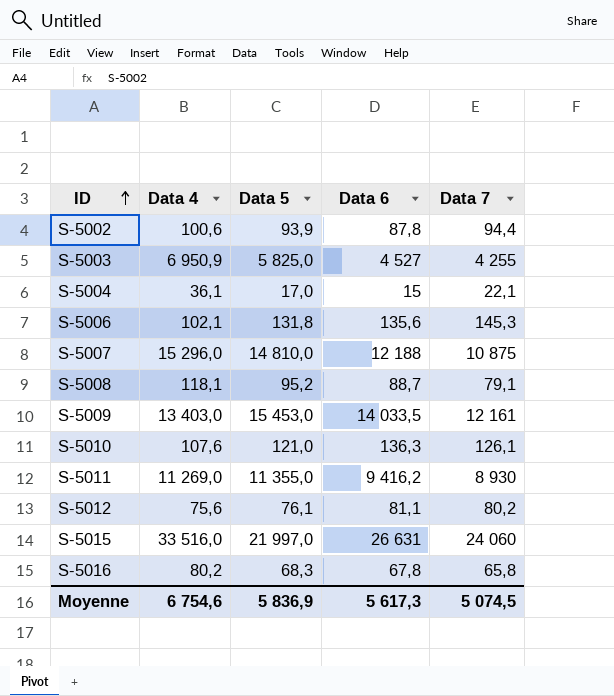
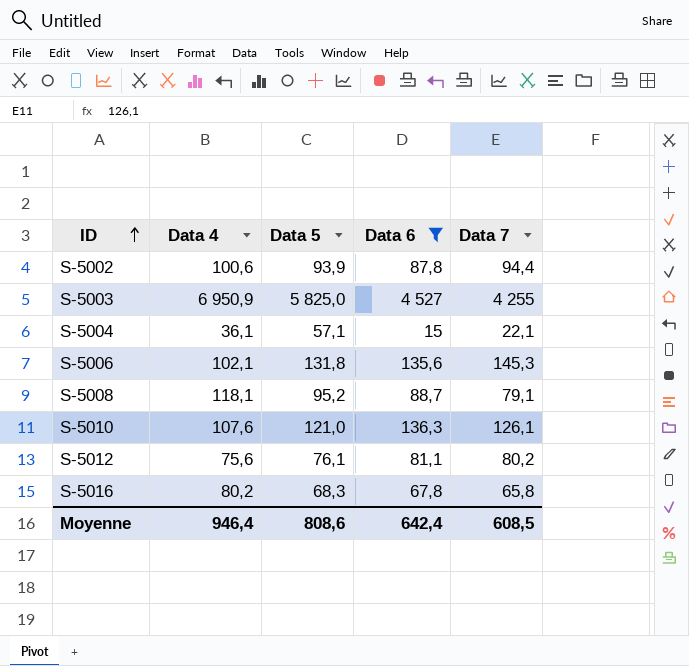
filter: none -> Data 6 <= 4 527
S-5004 | Data 5: 17,0 -> 57,1
Moyenne | Data 4: 6 754,6 -> 946,4
Moyenne | Data 5: 5 836,9 -> 808,6
Moyenne | Data 6: 5 617,3 -> 642,4
Moyenne | Data 7: 5 074,5 -> 608,5

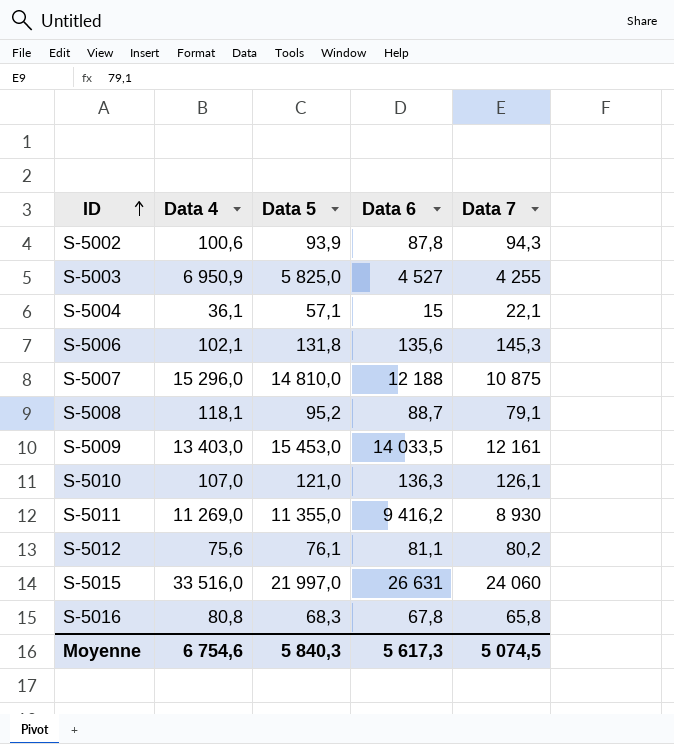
filter: Data 6 <= 4 527 -> none
S-5002 | Data 7: 94,4 -> 94,3
S-5010 | Data 4: 107,6 -> 107,0
S-5016 | Data 4: 80,2 -> 80,8
Moyenne | Data 4: 946,4 -> 6 754,6
Moyenne | Data 5: 808,6 -> 5 840,3
Moyenne | Data 6: 642,4 -> 5 617,3
Moyenne | Data 7: 608,5 -> 5 074,5

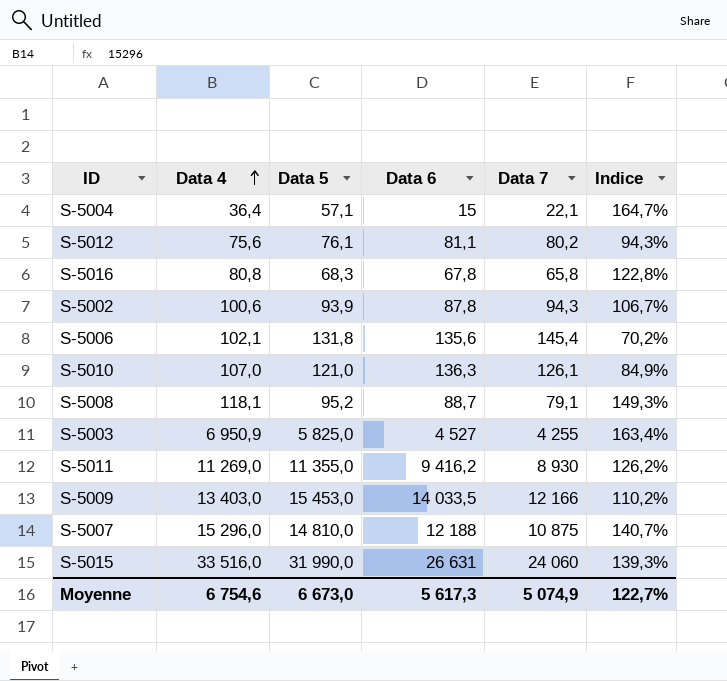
row order: ID ascending -> Data 4 ascending
column Indice | formula: none -> [Data 4] / [Data 7]
S-5004 | Data 4: 36,1 -> 36,4
S-5006 | Data 7: 145,3 -> 145,4
S-5009 | Data 7: 12 161 -> 12 166
S-5015 | Data 5: 21 997,0 -> 31 990,0
Moyenne | Data 5: 5 840,3 -> 6 673,0
Moyenne | Data 7: 5 074,5 -> 5 074,9

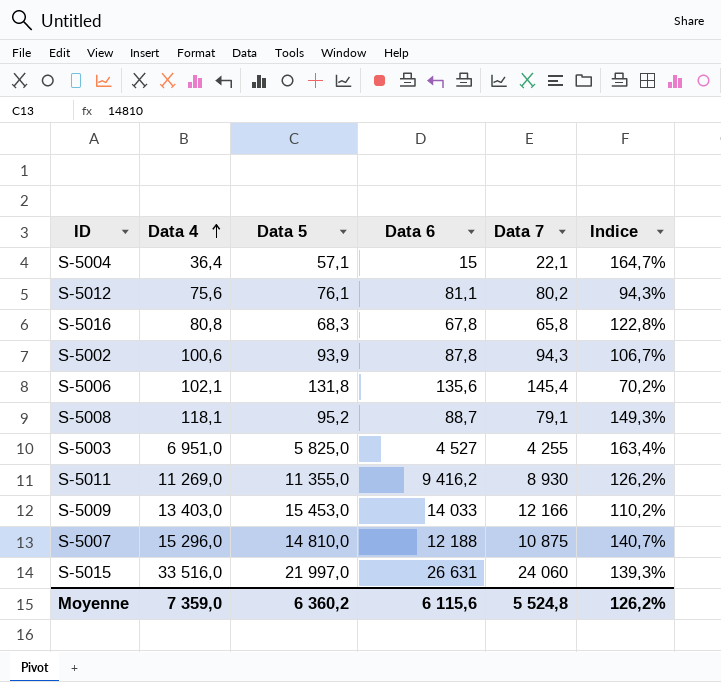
row S-5010: 107,0 | 121,0 | 136,3 | 126,1 | 84,9% -> none
S-5003 | Data 4: 6 950,9 -> 6 951,0
S-5009 | Data 6: 14 033,5 -> 14 033
S-5015 | Data 5: 31 990,0 -> 21 997,0
Moyenne | Data 4: 6 754,6 -> 7 359,0
Moyenne | Data 5: 6 673,0 -> 6 360,2
Moyenne | Data 6: 5 617,3 -> 6 115,6
Moyenne | Data 7: 5 074,9 -> 5 524,8
Moyenne | Indice: 122,7% -> 126,2%

